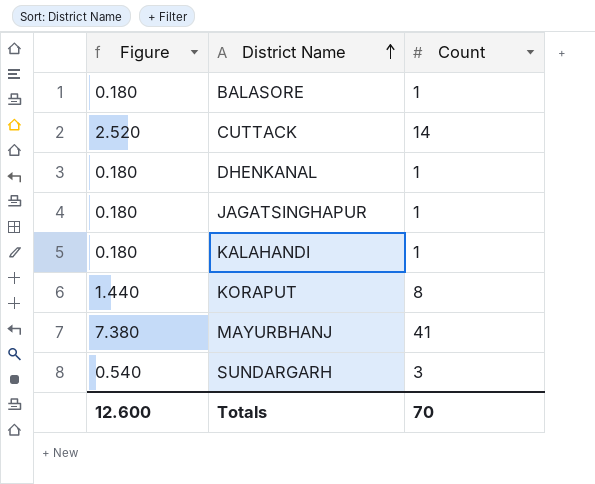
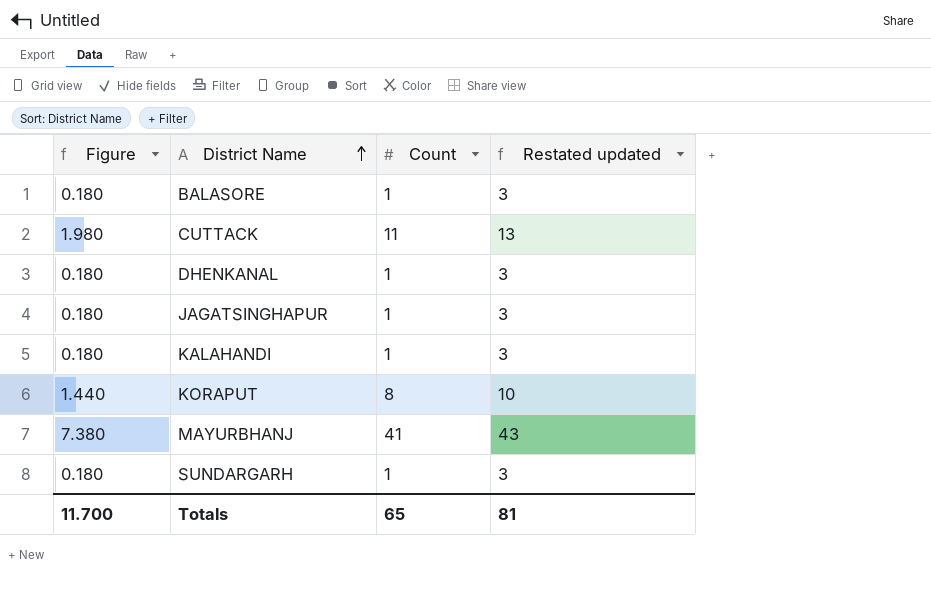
column Restated updated | formula: none -> [Count] + 2
CUTTACK | Figure: 2.520 -> 1.980
CUTTACK | Count: 14 -> 11
SUNDARGARH | Figure: 0.540 -> 0.180
SUNDARGARH | Count: 3 -> 1
Totals | Figure: 12.600 -> 11.700
Totals | Count: 70 -> 65

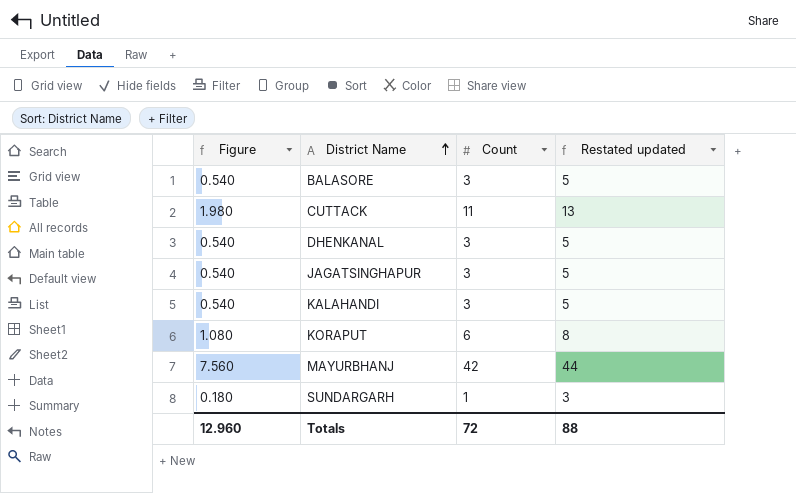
BALASORE | Figure: 0.180 -> 0.540
BALASORE | Count: 1 -> 3
BALASORE | Restated updated: 3 -> 5
DHENKANAL | Figure: 0.180 -> 0.540
DHENKANAL | Count: 1 -> 3
DHENKANAL | Restated updated: 3 -> 5
JAGATSINGHAPUR | Figure: 0.180 -> 0.540
JAGATSINGHAPUR | Count: 1 -> 3
JAGATSINGHAPUR | Restated updated: 3 -> 5
KALAHANDI | Figure: 0.180 -> 0.540
KALAHANDI | Count: 1 -> 3
KALAHANDI | Restated updated: 3 -> 5
KORAPUT | Figure: 1.440 -> 1.080
KORAPUT | Count: 8 -> 6
KORAPUT | Restated updated: 10 -> 8
MAYURBHANJ | Figure: 7.380 -> 7.560
MAYURBHANJ | Count: 41 -> 42
MAYURBHANJ | Restated updated: 43 -> 44
Totals | Figure: 11.700 -> 12.960
Totals | Count: 65 -> 72
Totals | Restated updated: 81 -> 88

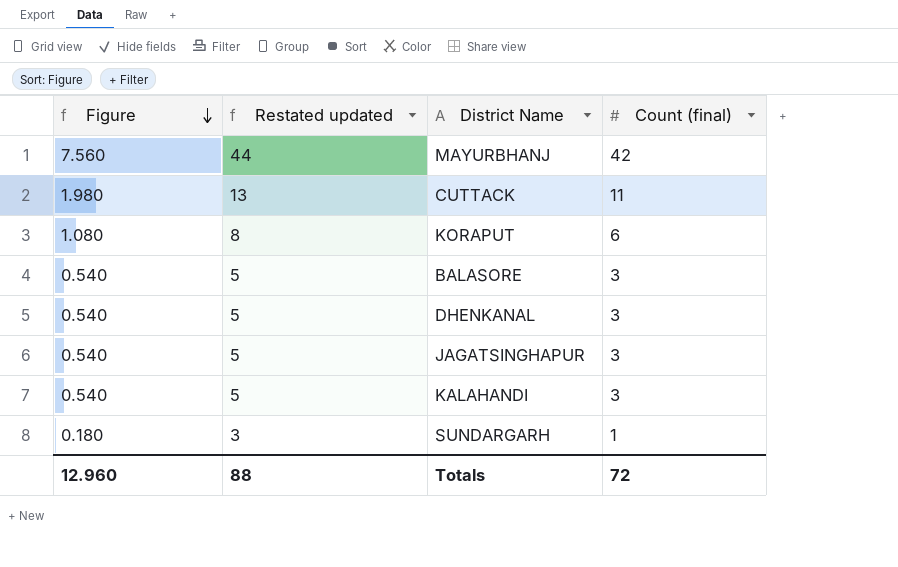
row order: District Name ascending -> Figure descending
column Restated updated | position: 4 -> 2
column name: Count -> Count (final)

